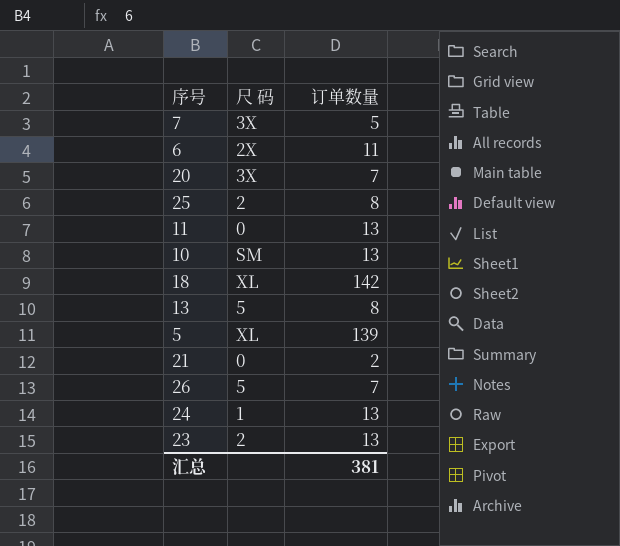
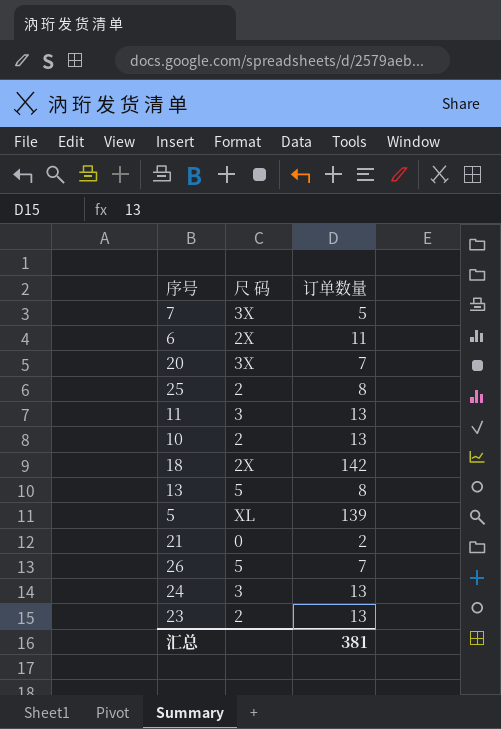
11 | 尺 码: 0 -> 3
10 | 尺 码: SM -> 2
18 | 尺 码: XL -> 2X
24 | 尺 码: 1 -> 3

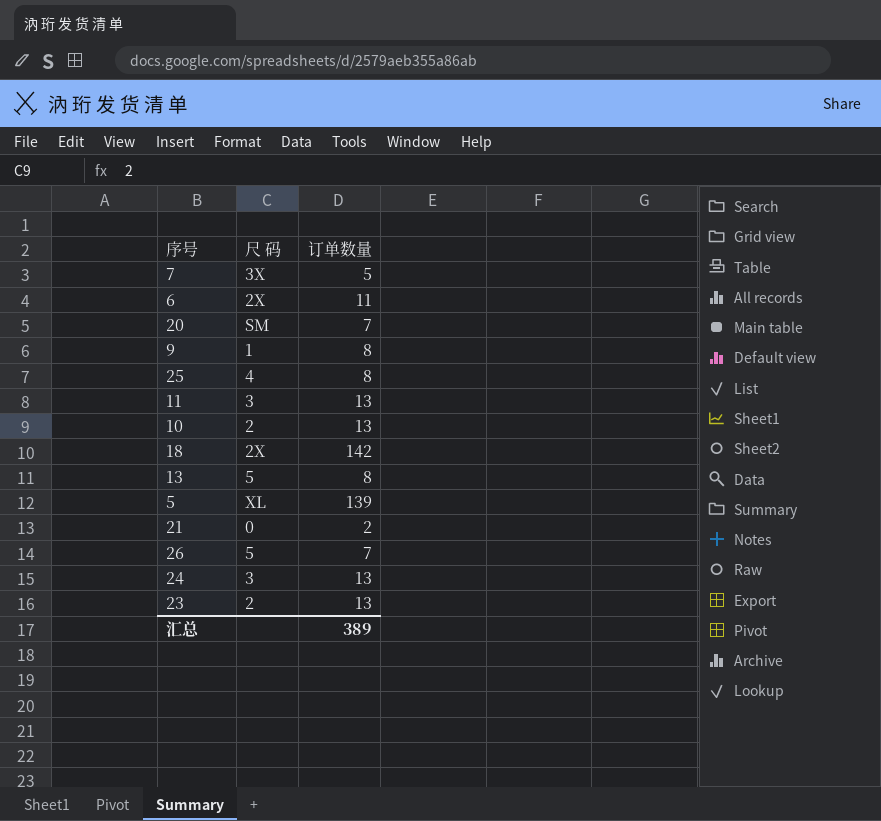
20 | 尺 码: 3X -> SM
row 9: none -> 1 | 8
25 | 尺 码: 2 -> 4
汇总 | 订单数量: 381 -> 389

